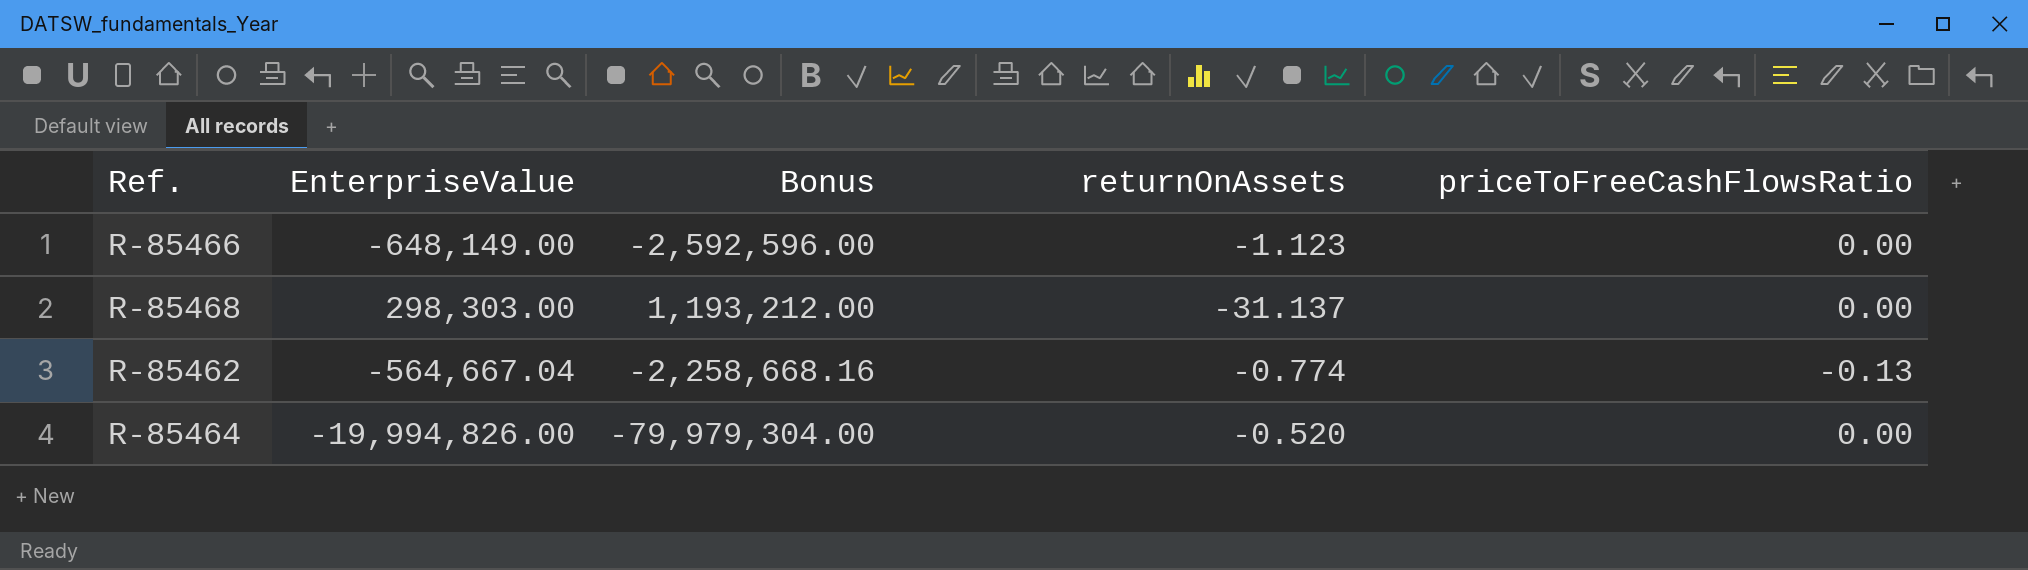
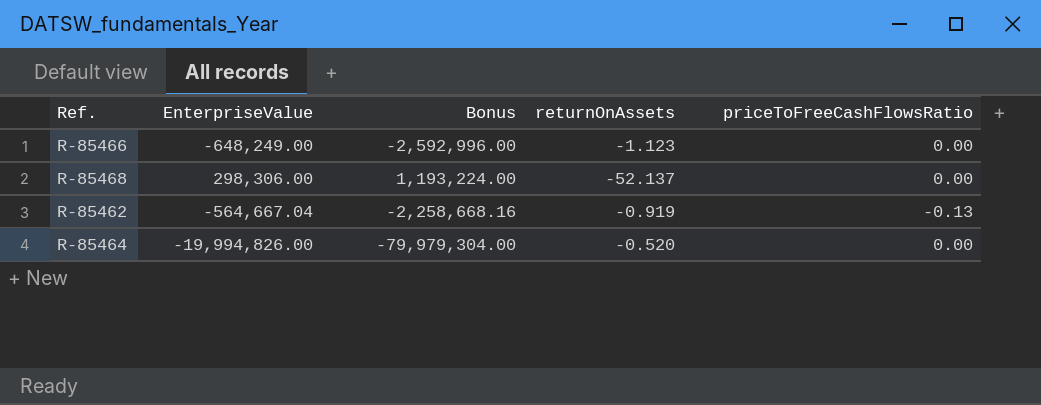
R-85466 | EnterpriseValue: -648,149.00 -> -648,249.00
R-85466 | Bonus: -2,592,596.00 -> -2,592,996.00
R-85468 | EnterpriseValue: 298,303.00 -> 298,306.00
R-85468 | Bonus: 1,193,212.00 -> 1,193,224.00
R-85468 | returnOnAssets: -31.137 -> -52.137
R-85462 | returnOnAssets: -0.774 -> -0.919

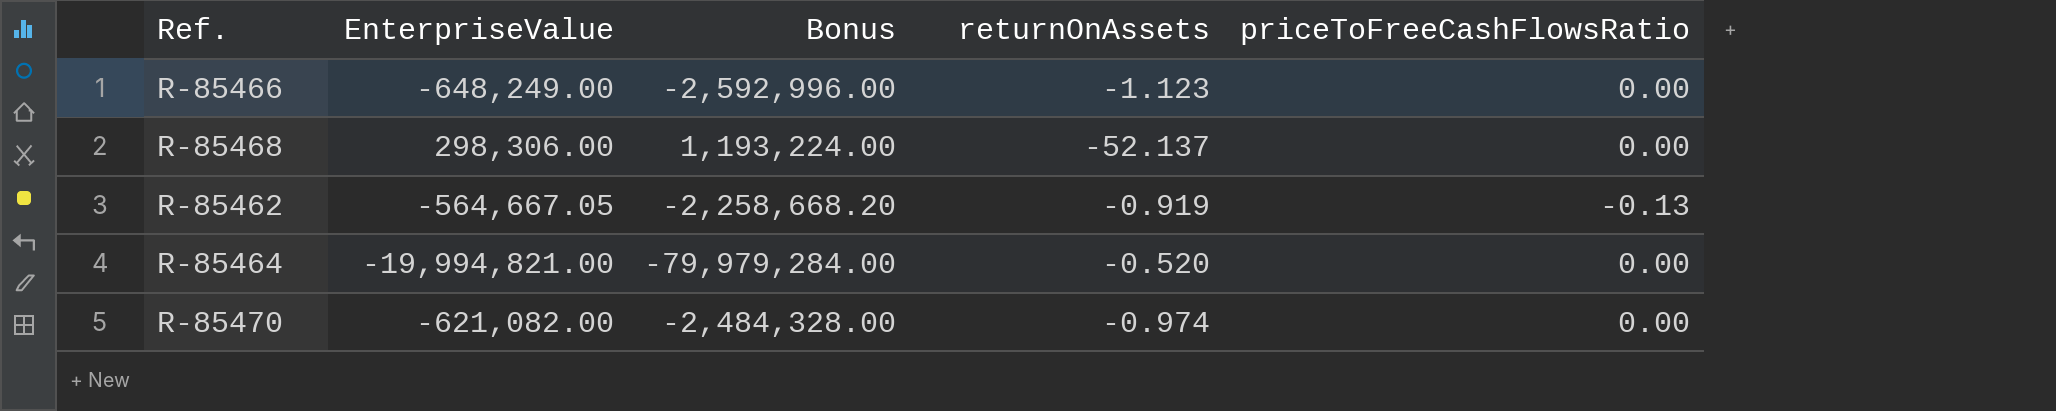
R-85462 | EnterpriseValue: -564,667.04 -> -564,667.05
R-85462 | Bonus: -2,258,668.16 -> -2,258,668.20
R-85464 | EnterpriseValue: -19,994,826.00 -> -19,994,821.00
R-85464 | Bonus: -79,979,304.00 -> -79,979,284.00
row R-85470: none -> -621,082.00 | -2,484,328.00 | -0.974 | 0.00

